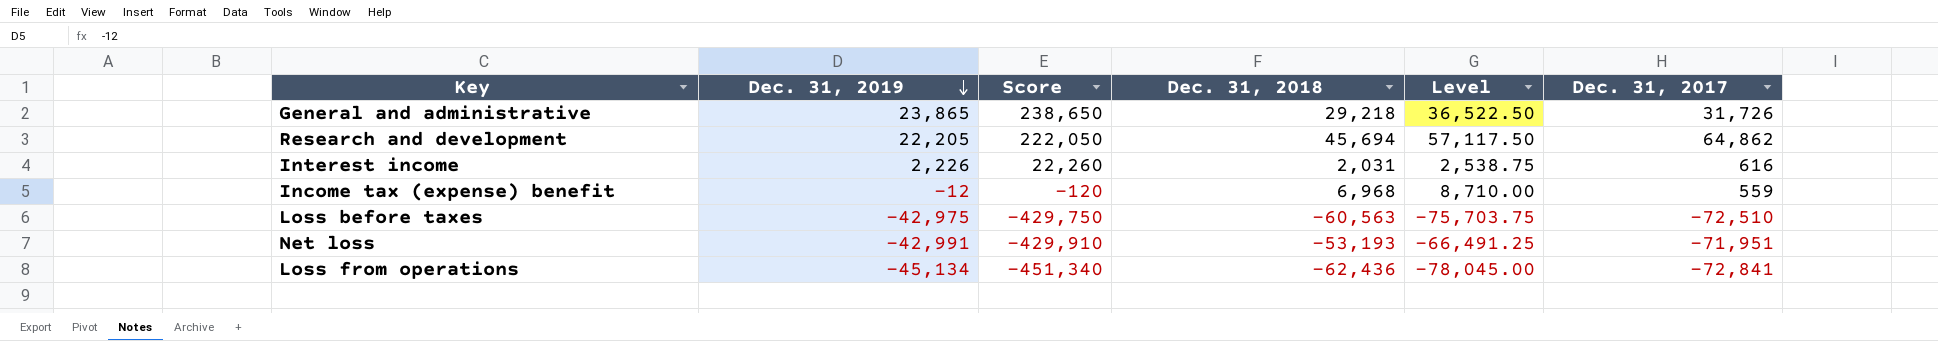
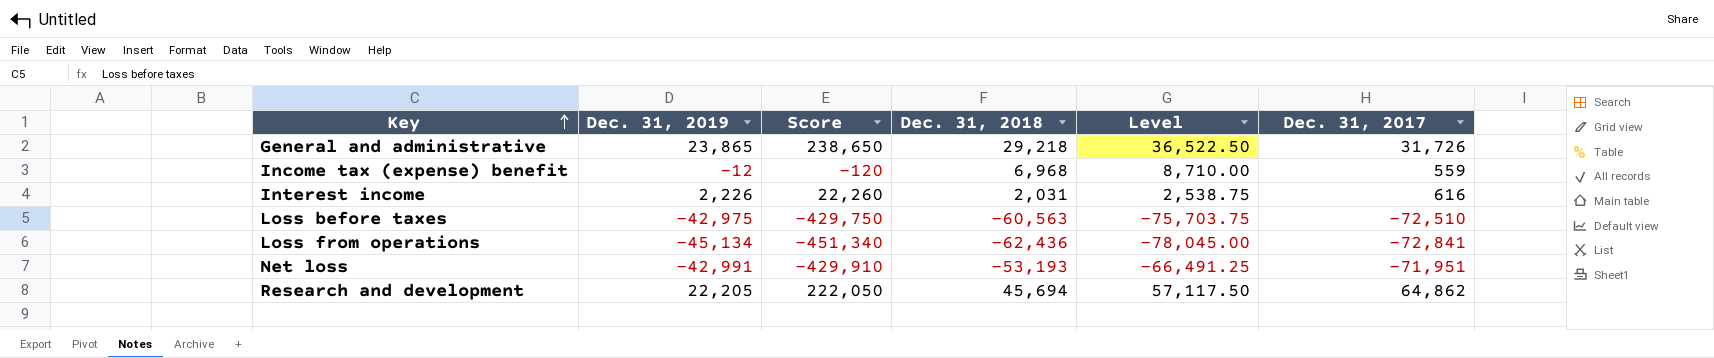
row order: Dec. 31, 2019 descending -> Key ascending

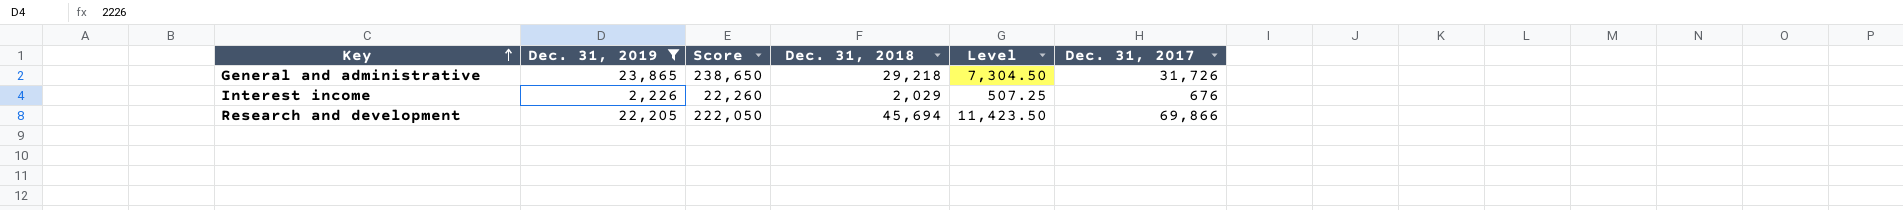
filter: none -> Dec. 31, 2019 >= 2,226
column Level | formula: [Dec. 31, 2018] * 1.25 -> [Dec. 31, 2018] * 0.25
Interest income | Dec. 31, 2018: 2,031 -> 2,029
Interest income | Dec. 31, 2017: 616 -> 676
Research and development | Dec. 31, 2017: 64,862 -> 69,866

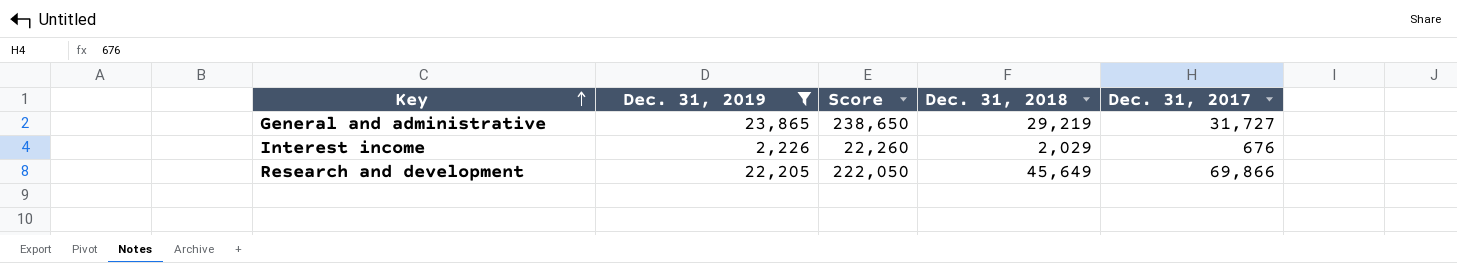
column Level | formula: [Dec. 31, 2018] * 0.25 -> none
General and administrative | Dec. 31, 2018: 29,218 -> 29,219
General and administrative | Dec. 31, 2017: 31,726 -> 31,727
Research and development | Dec. 31, 2018: 45,694 -> 45,649

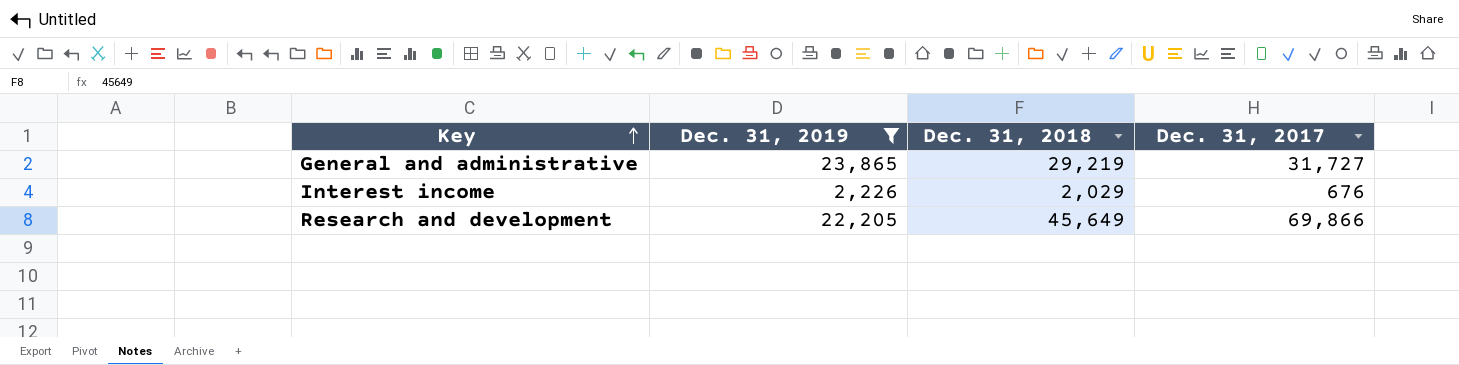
column Score | formula: [Dec. 31, 2019] * 10 -> none

